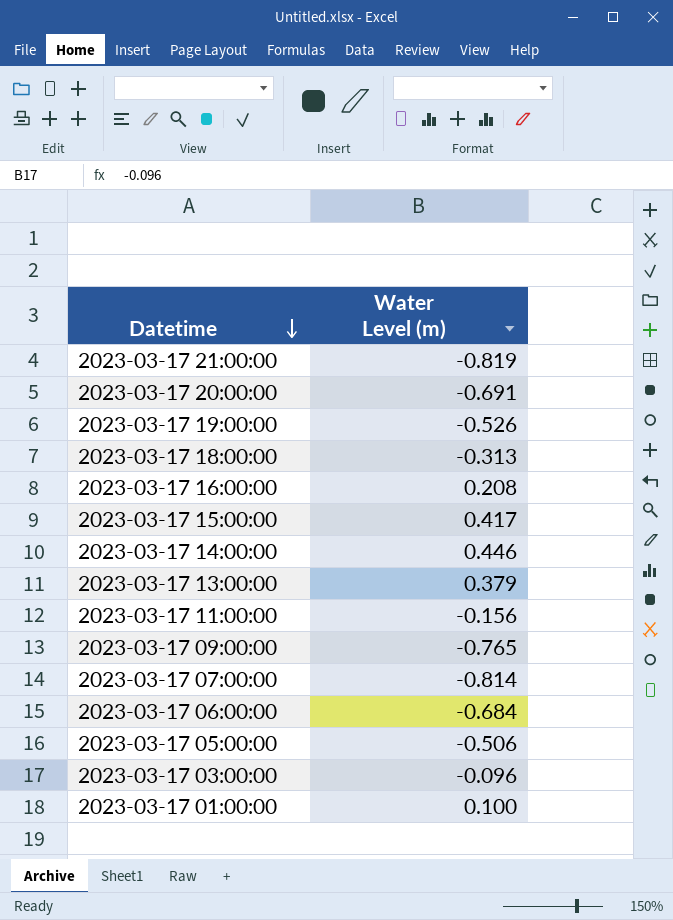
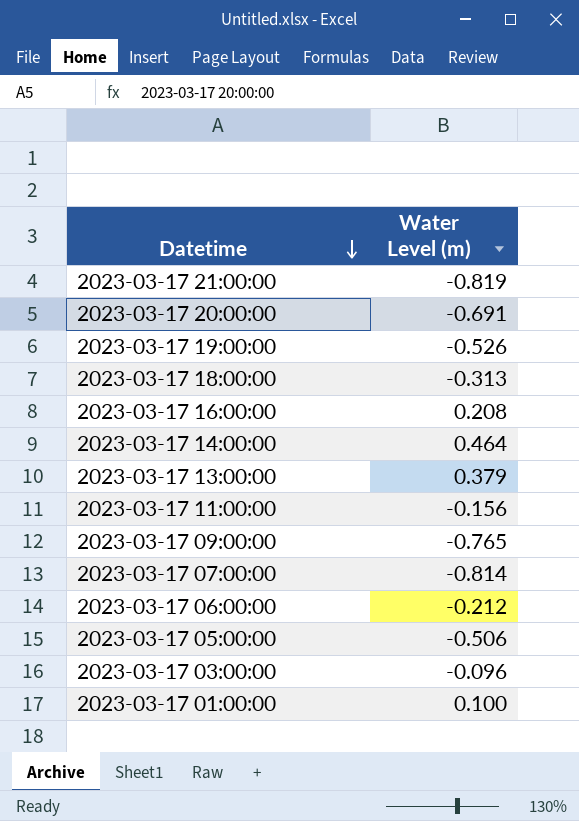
row 2023-03-17 15:00:00: 0.417 -> none
2023-03-17 14:00:00 | Water Level (m): 0.446 -> 0.464
2023-03-17 06:00:00 | Water Level (m): -0.684 -> -0.212

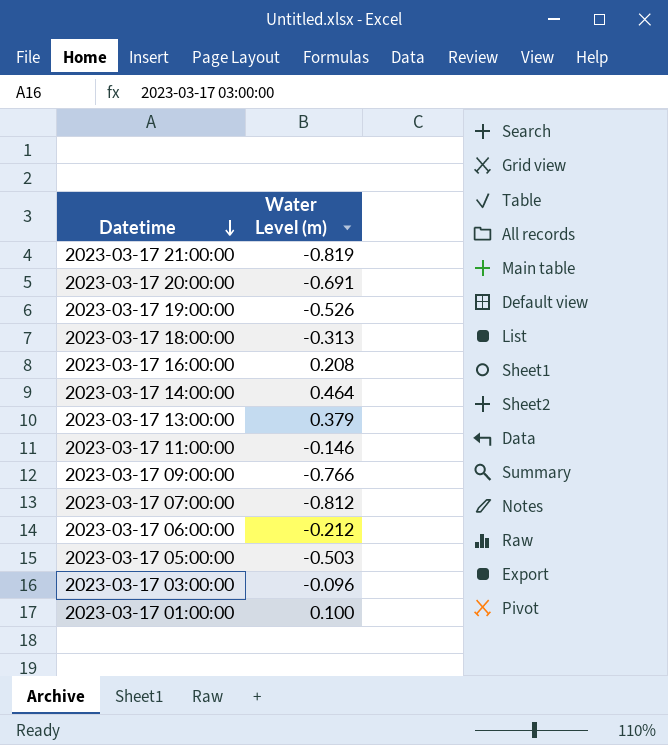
2023-03-17 11:00:00 | Water Level (m): -0.156 -> -0.146
2023-03-17 09:00:00 | Water Level (m): -0.765 -> -0.766
2023-03-17 07:00:00 | Water Level (m): -0.814 -> -0.812
2023-03-17 05:00:00 | Water Level (m): -0.506 -> -0.503

